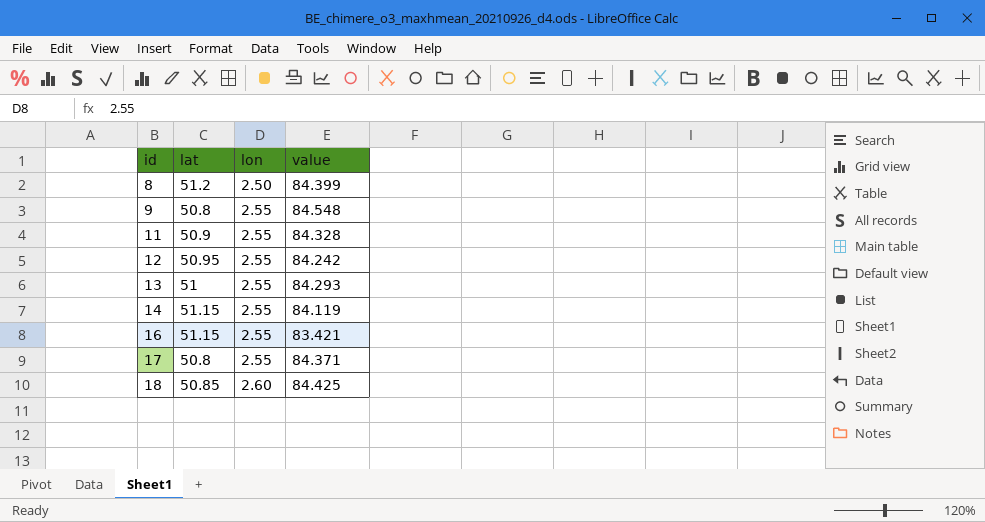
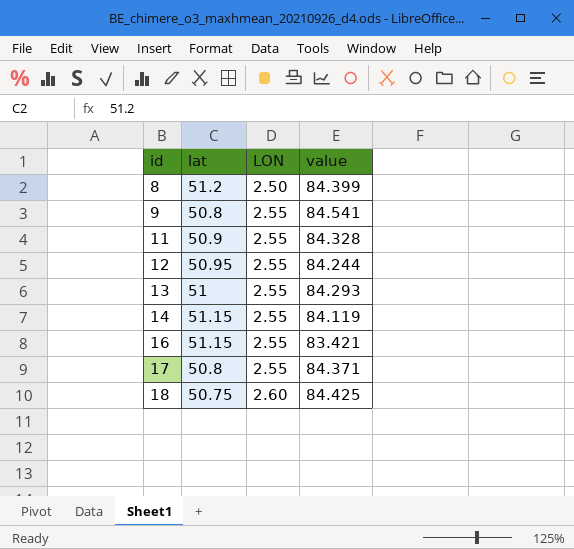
column name: lon -> LON
9 | value: 84.548 -> 84.541
12 | value: 84.242 -> 84.244
18 | lat: 50.85 -> 50.75

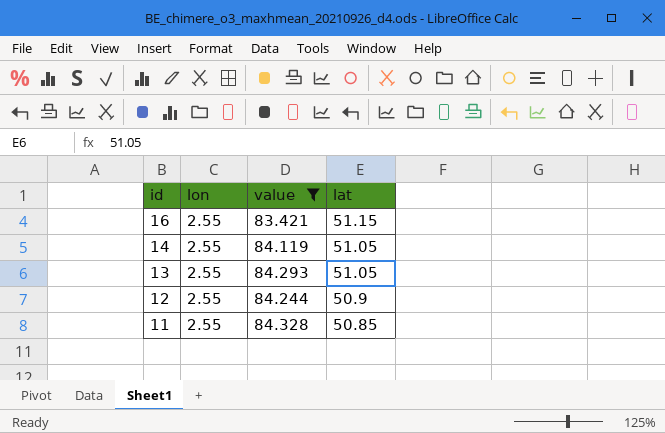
filter: none -> value <= 84.328
row order: id ascending -> id descending
column name: LON -> lon
column lat | position: 2 -> 4
14 | lat: 51.15 -> 51.05
13 | lat: 51 -> 51.05
12 | lat: 50.95 -> 50.9
11 | lat: 50.9 -> 50.85

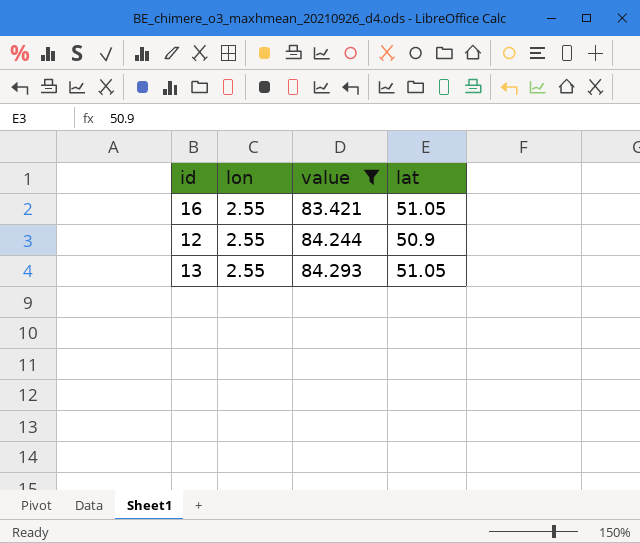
row order: id descending -> value ascending
row 14: 2.55 | 84.119 | 51.05 -> none
row 11: 2.55 | 84.328 | 50.85 -> none
16 | lat: 51.15 -> 51.05

